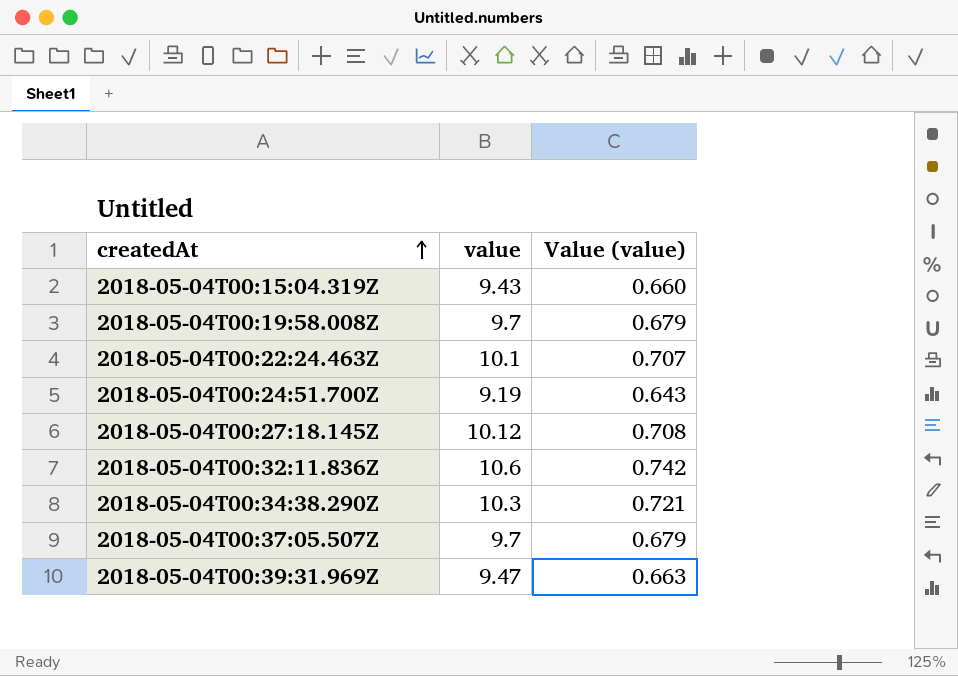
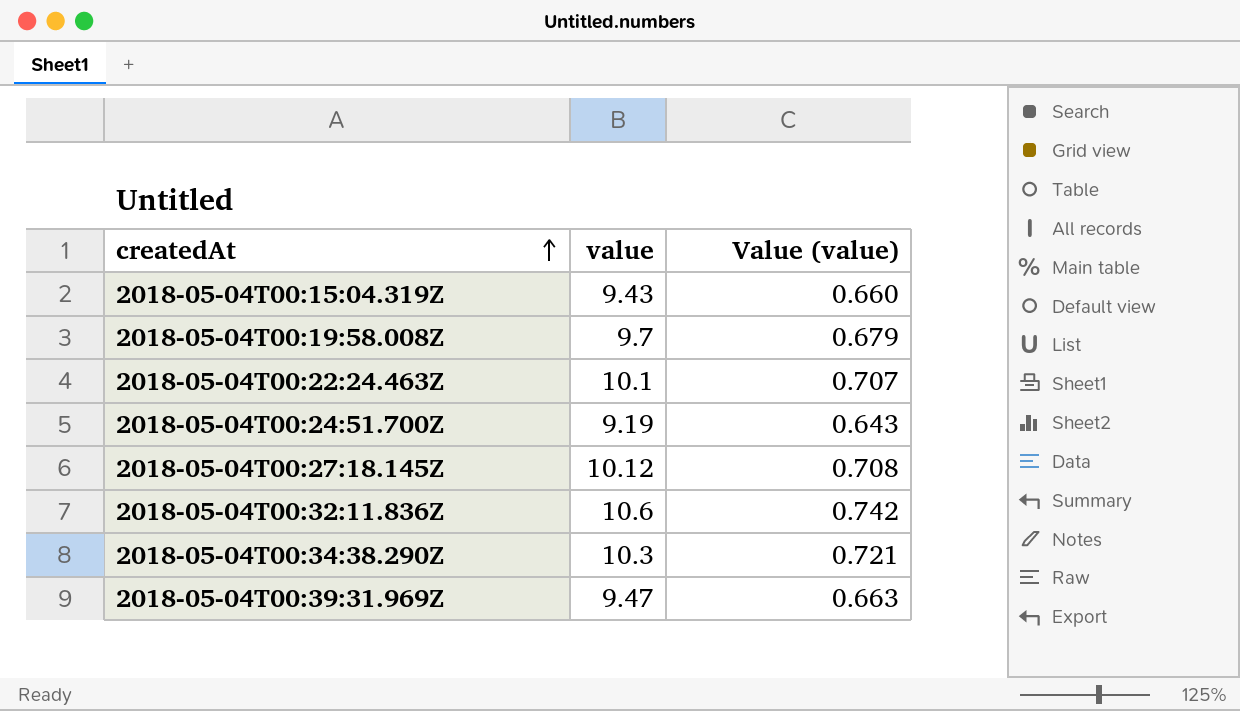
row 2018-05-04T00:37:05.507Z: 9.7 | 0.679 -> none

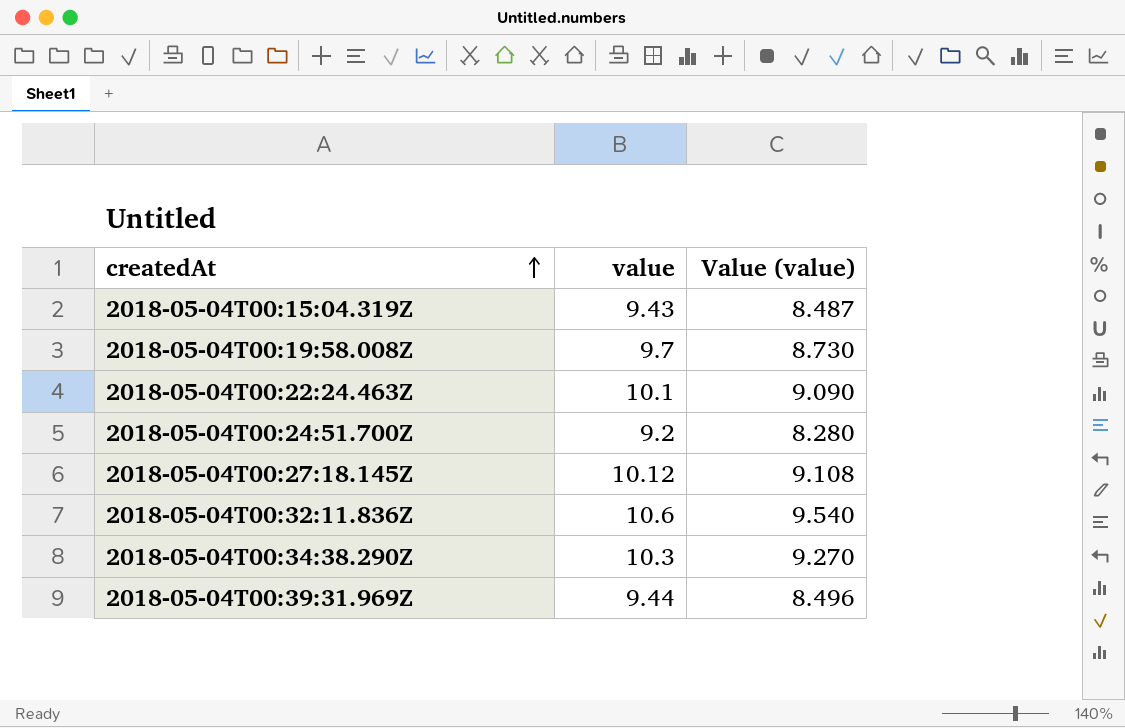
column Value (value) | formula: [value] * 0.07 -> [value] * 0.9
2018-05-04T00:24:51.700Z | value: 9.19 -> 9.2
2018-05-04T00:39:31.969Z | value: 9.47 -> 9.44

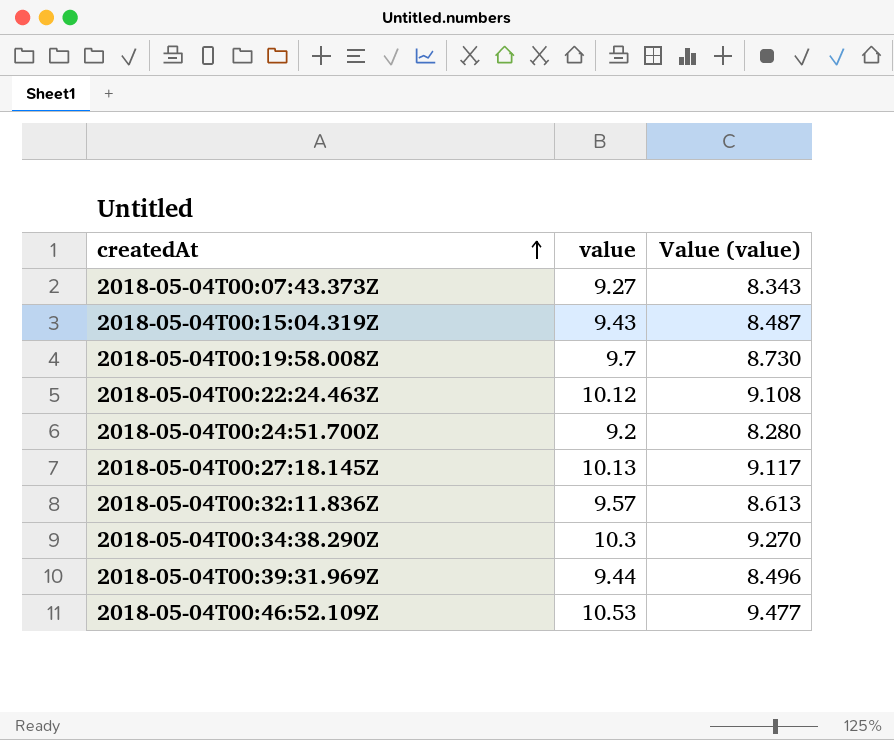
row 2018-05-04T00:07:43.373Z: none -> 9.27 | 8.343
2018-05-04T00:22:24.463Z | value: 10.1 -> 10.12
2018-05-04T00:22:24.463Z | Value (value): 9.090 -> 9.108
2018-05-04T00:27:18.145Z | value: 10.12 -> 10.13
2018-05-04T00:27:18.145Z | Value (value): 9.108 -> 9.117
2018-05-04T00:32:11.836Z | value: 10.6 -> 9.57
2018-05-04T00:32:11.836Z | Value (value): 9.540 -> 8.613
row 2018-05-04T00:46:52.109Z: none -> 10.53 | 9.477

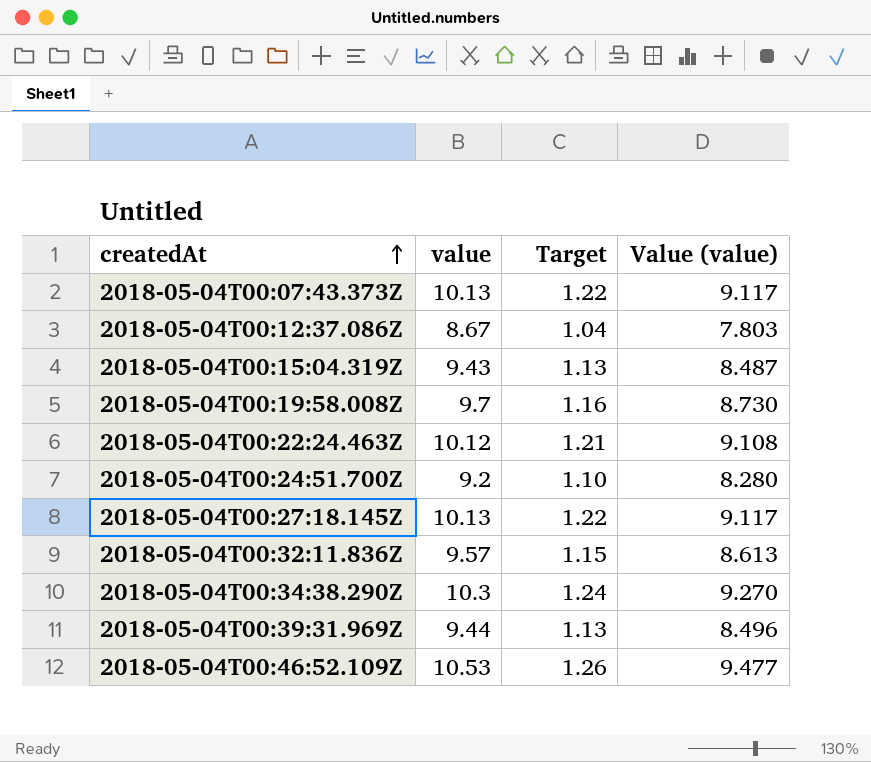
column Target | formula: none -> [value] * 0.12
2018-05-04T00:07:43.373Z | value: 9.27 -> 10.13
2018-05-04T00:07:43.373Z | Value (value): 8.343 -> 9.117
row 2018-05-04T00:12:37.086Z: none -> 8.67 | 1.04 | 7.803

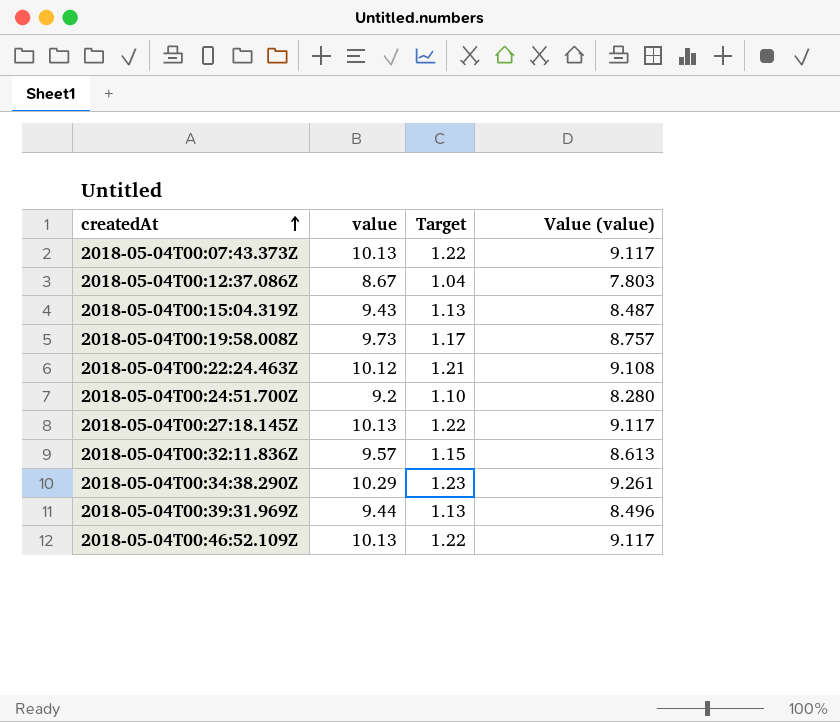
2018-05-04T00:19:58.008Z | value: 9.7 -> 9.73
2018-05-04T00:19:58.008Z | Target: 1.16 -> 1.17
2018-05-04T00:19:58.008Z | Value (value): 8.730 -> 8.757
2018-05-04T00:34:38.290Z | value: 10.3 -> 10.29
2018-05-04T00:34:38.290Z | Target: 1.24 -> 1.23
2018-05-04T00:34:38.290Z | Value (value): 9.270 -> 9.261
2018-05-04T00:46:52.109Z | value: 10.53 -> 10.13
2018-05-04T00:46:52.109Z | Target: 1.26 -> 1.22
2018-05-04T00:46:52.109Z | Value (value): 9.477 -> 9.117

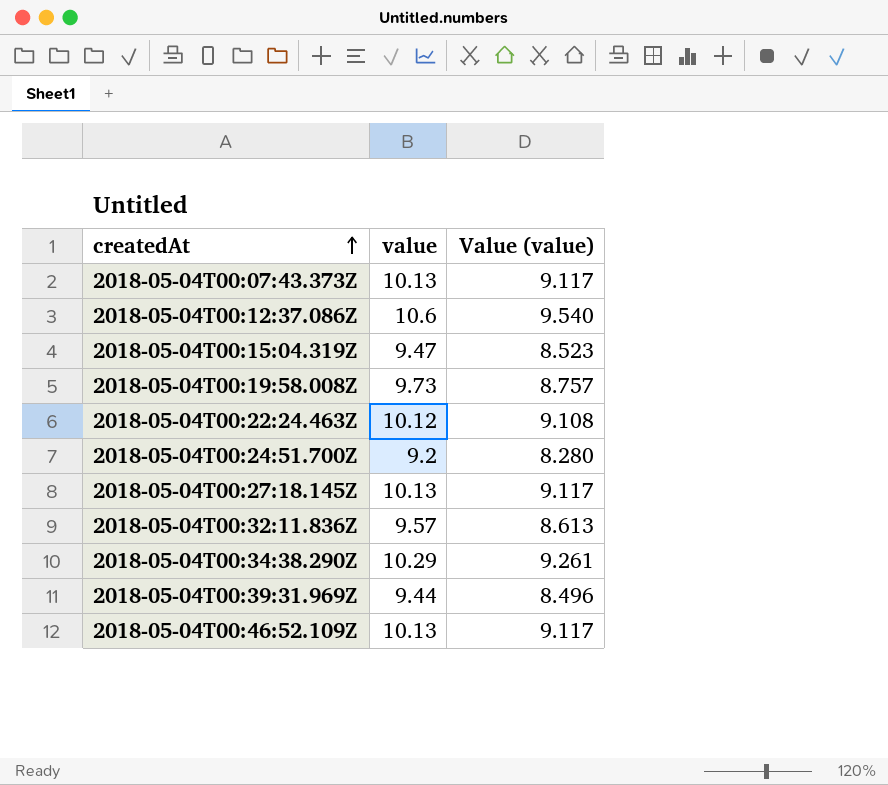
column Target | formula: [value] * 0.12 -> none
2018-05-04T00:12:37.086Z | value: 8.67 -> 10.6
2018-05-04T00:12:37.086Z | Value (value): 7.803 -> 9.540
2018-05-04T00:15:04.319Z | value: 9.43 -> 9.47
2018-05-04T00:15:04.319Z | Value (value): 8.487 -> 8.523

